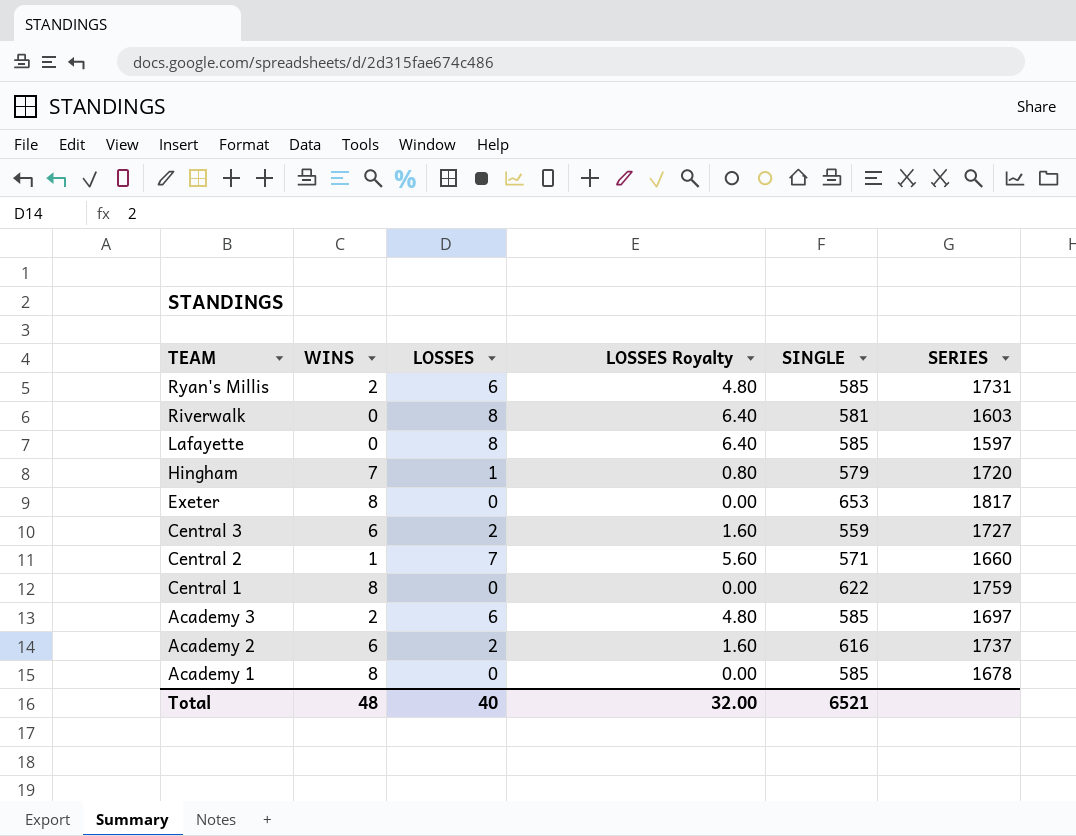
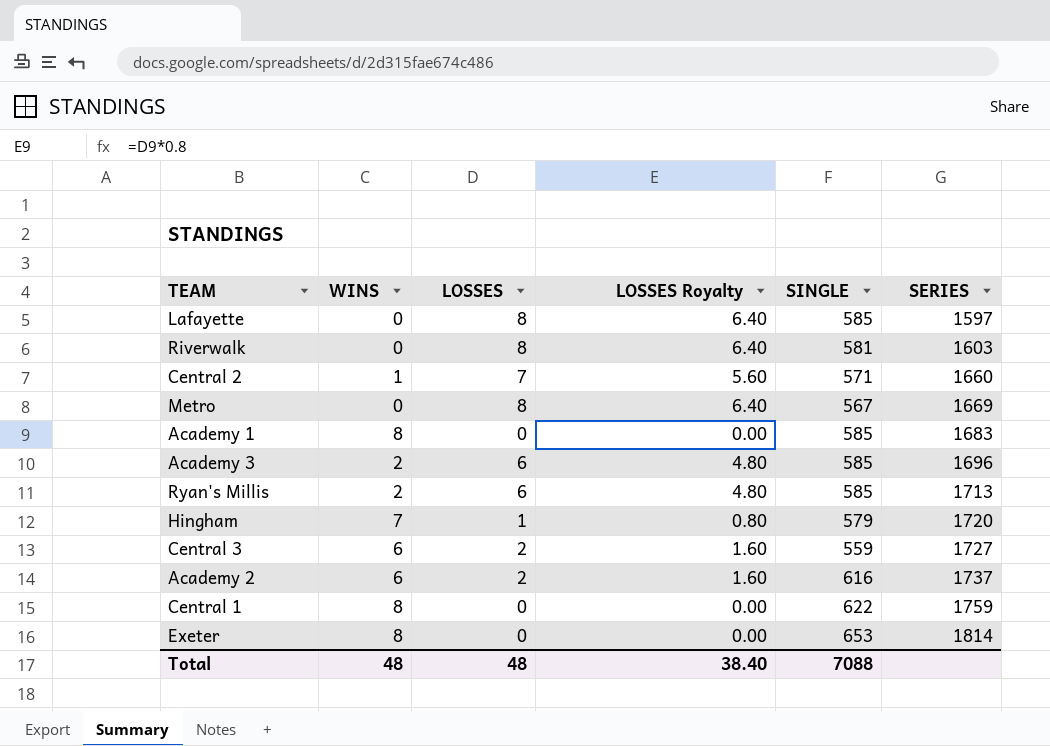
row order: TEAM descending -> SERIES ascending
row Metro: none -> 0 | 8 | 6.40 | 567 | 1669
Academy 1 | SERIES: 1678 -> 1683
Academy 3 | SERIES: 1697 -> 1696
Ryan's Millis | SERIES: 1731 -> 1713
Exeter | SERIES: 1817 -> 1814
Total | LOSSES: 40 -> 48
Total | LOSSES Royalty: 32.00 -> 38.40
Total | SINGLE: 6521 -> 7088

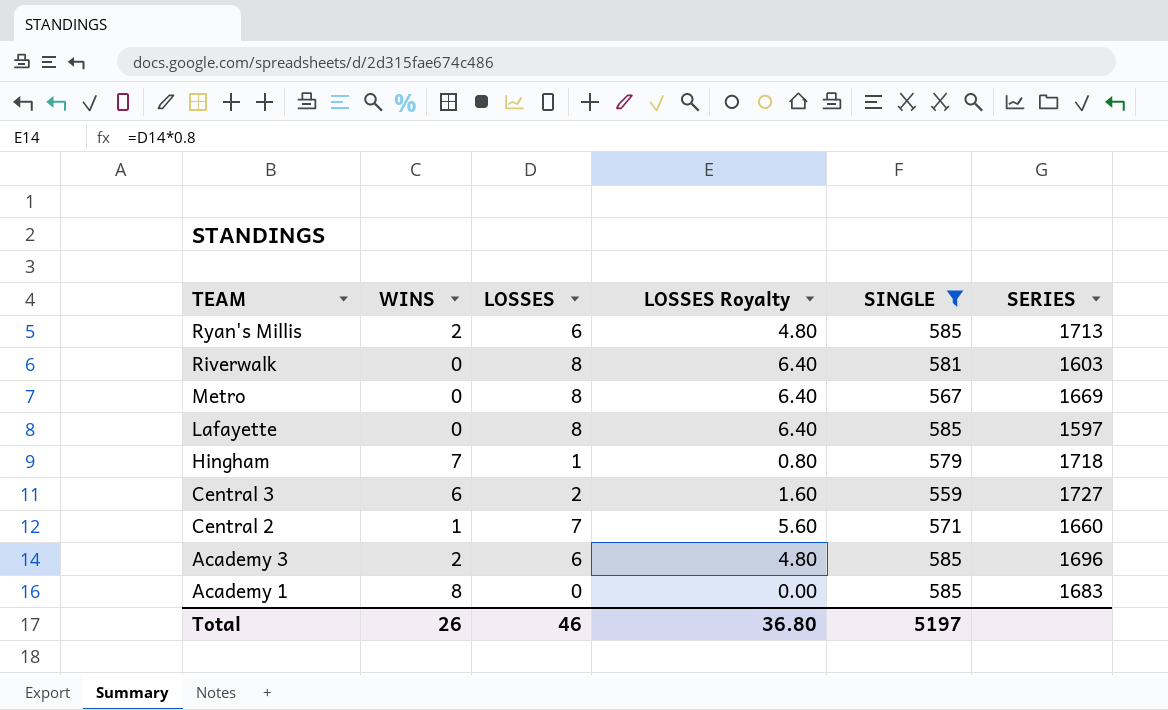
filter: none -> SINGLE <= 585
row order: SERIES ascending -> TEAM descending
Hingham | SERIES: 1720 -> 1718
Total | WINS: 48 -> 26
Total | LOSSES: 48 -> 46
Total | LOSSES Royalty: 38.40 -> 36.80
Total | SINGLE: 7088 -> 5197

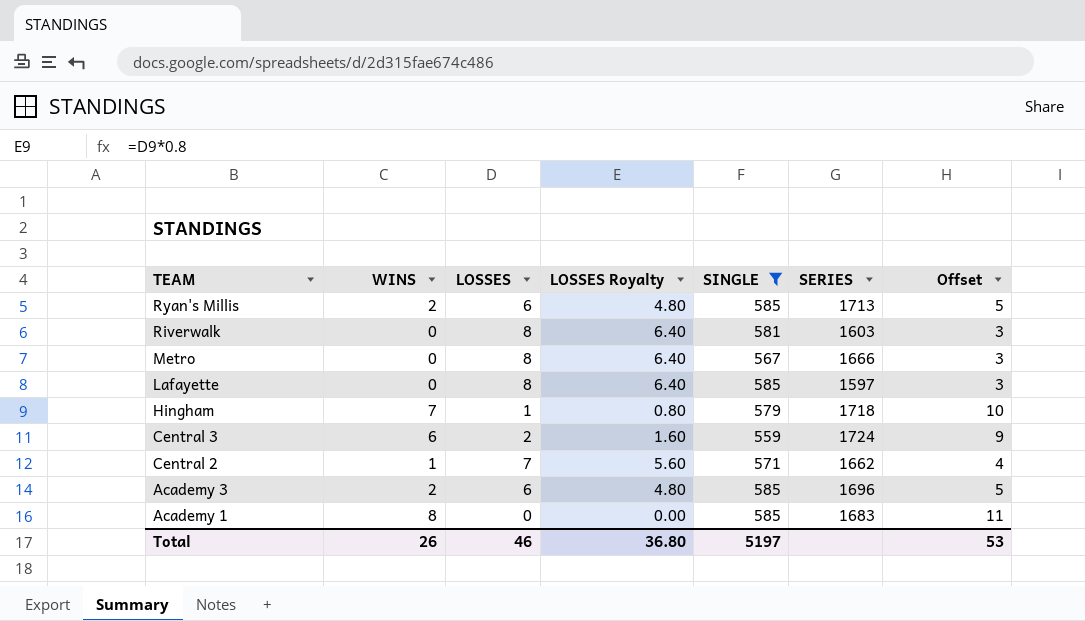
column Offset | formula: none -> [WINS] + 3
Metro | SERIES: 1669 -> 1666
Central 3 | SERIES: 1727 -> 1724
Central 2 | SERIES: 1660 -> 1662

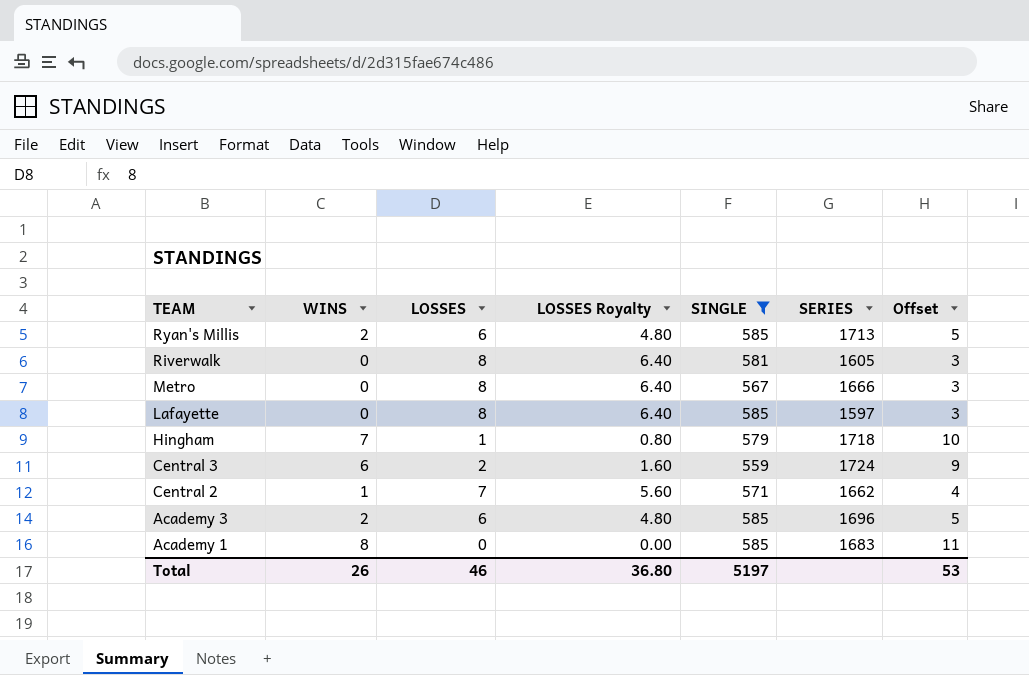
Riverwalk | SERIES: 1603 -> 1605

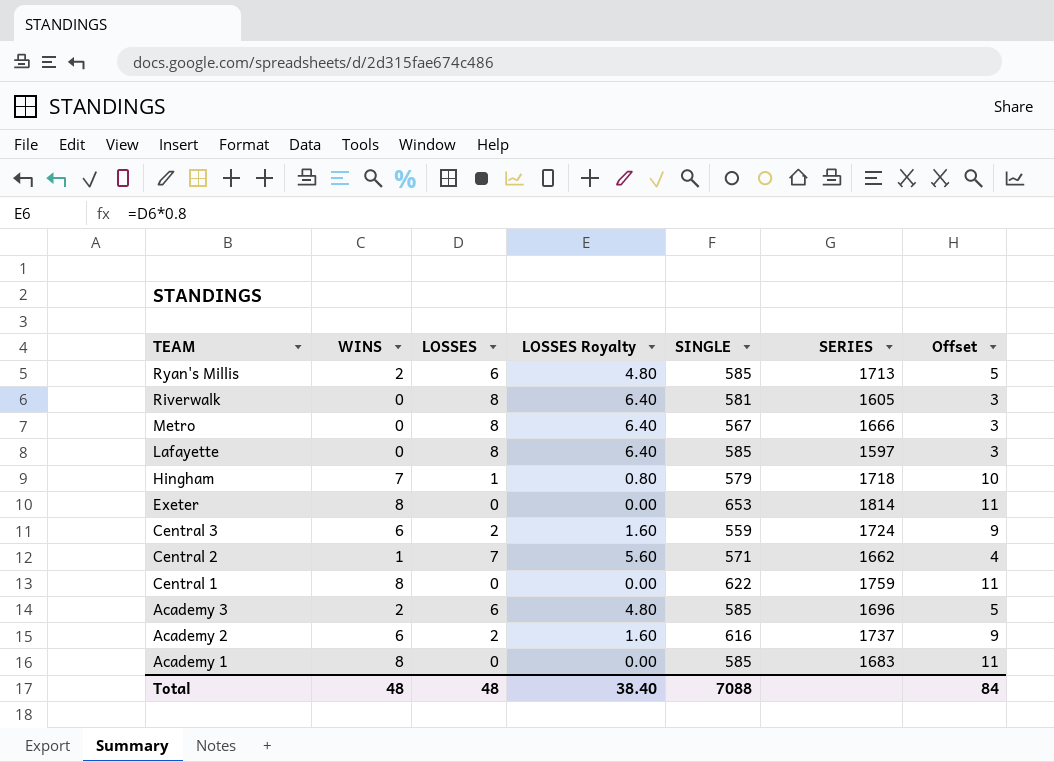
filter: SINGLE <= 585 -> none
Total | WINS: 26 -> 48
Total | LOSSES: 46 -> 48
Total | LOSSES Royalty: 36.80 -> 38.40
Total | SINGLE: 5197 -> 7088
Total | Offset: 53 -> 84

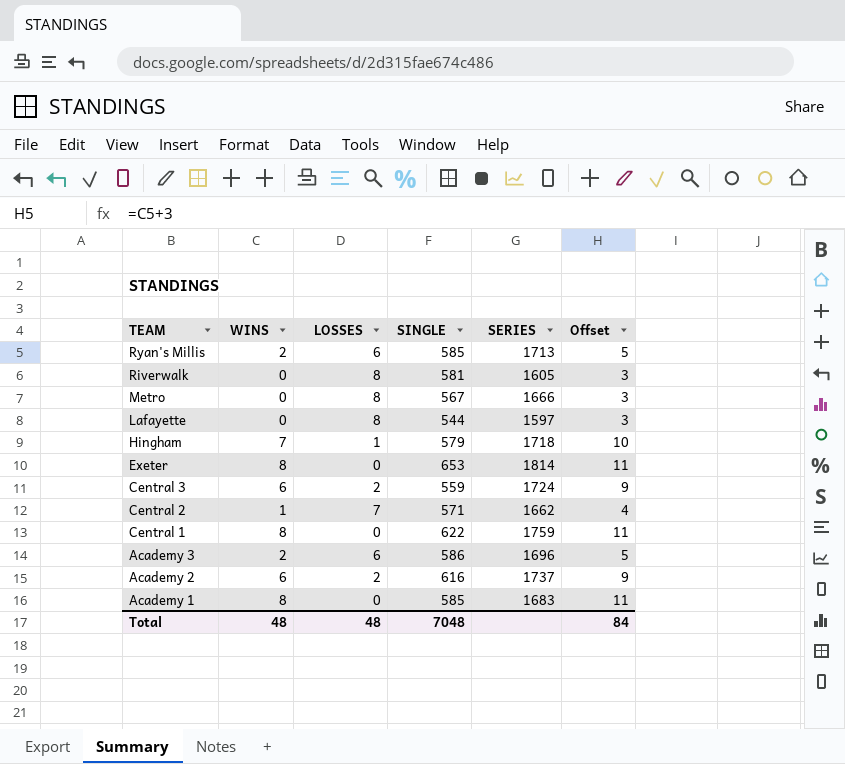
column LOSSES Royalty | formula: [LOSSES] * 0.8 -> none
Lafayette | SINGLE: 585 -> 544
Academy 3 | SINGLE: 585 -> 586
Total | SINGLE: 7088 -> 7048

